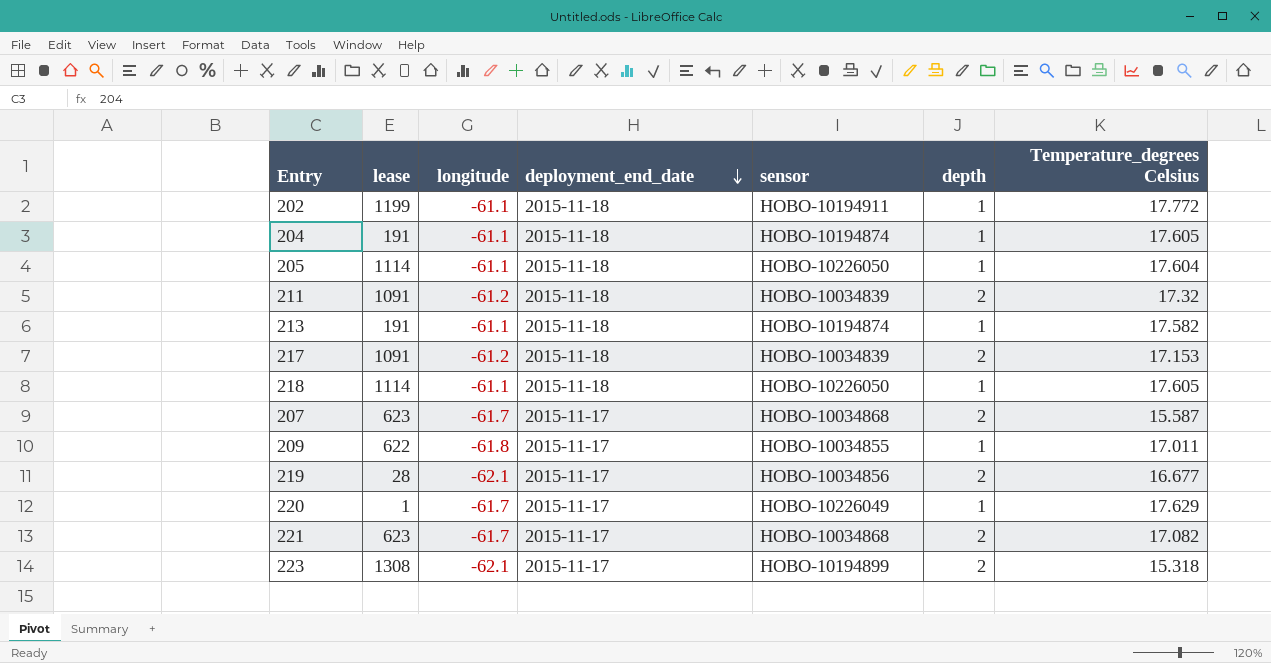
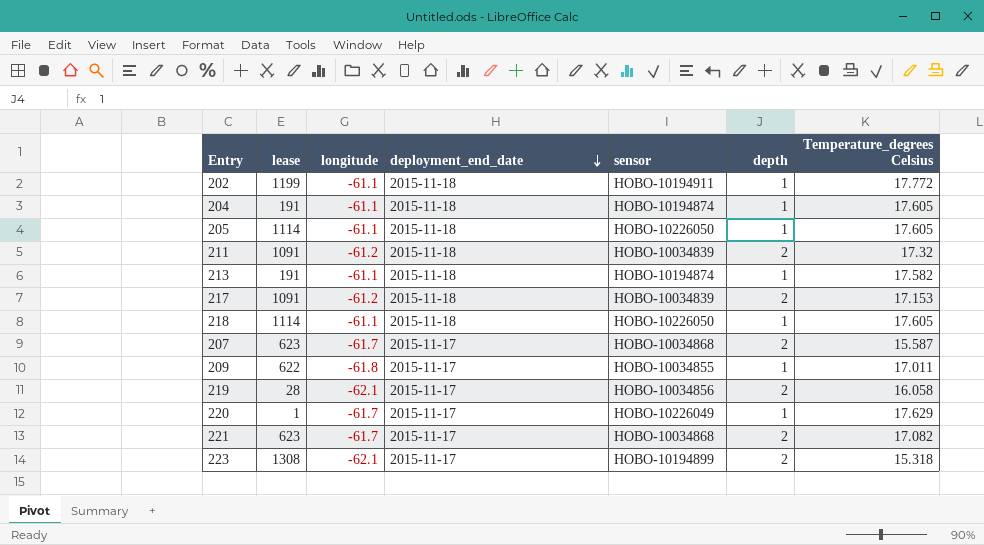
205 | Temperature_degrees Celsius: 17.604 -> 17.605
219 | Temperature_degrees Celsius: 16.677 -> 16.058

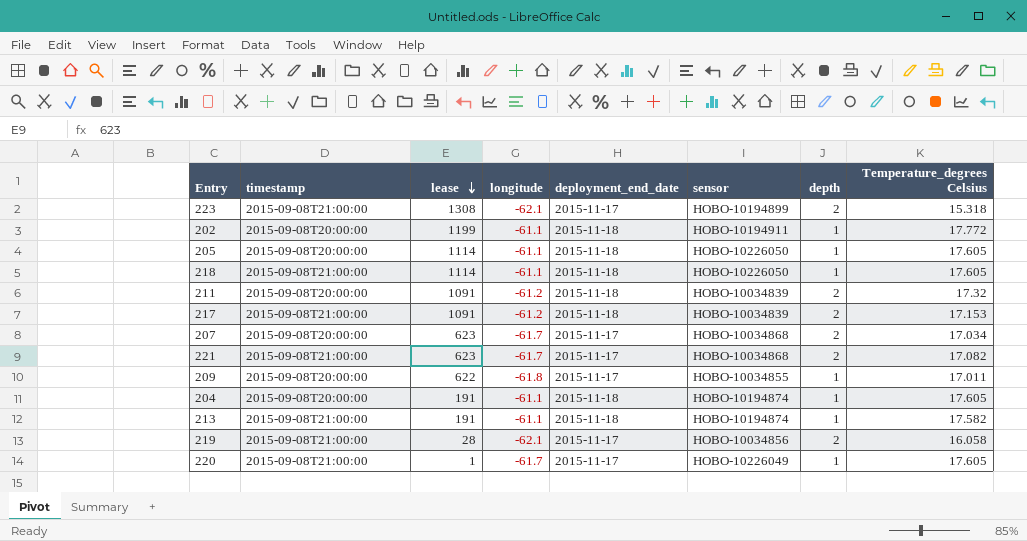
row order: deployment_end_date descending -> lease descending
column timestamp | position: none -> 2
207 | Temperature_degrees Celsius: 15.587 -> 17.034
220 | Temperature_degrees Celsius: 17.629 -> 17.605

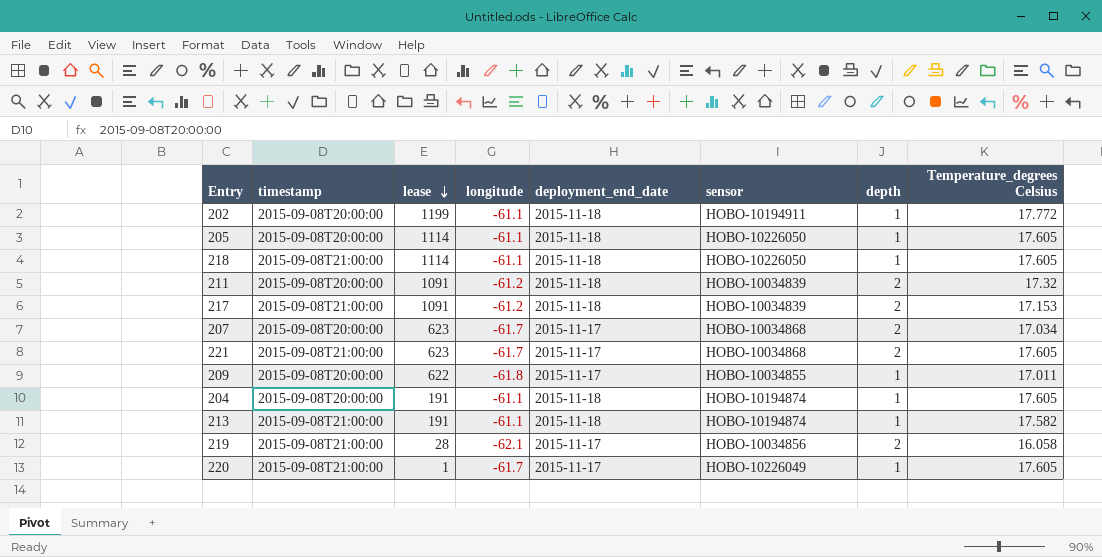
row 223: 2015-09-08T21:00:00 | 1308 | -62.1 | 2015-11-17 | HOBO-10194899 | 2 | 15.318 -> none
221 | Temperature_degrees Celsius: 17.082 -> 17.605

